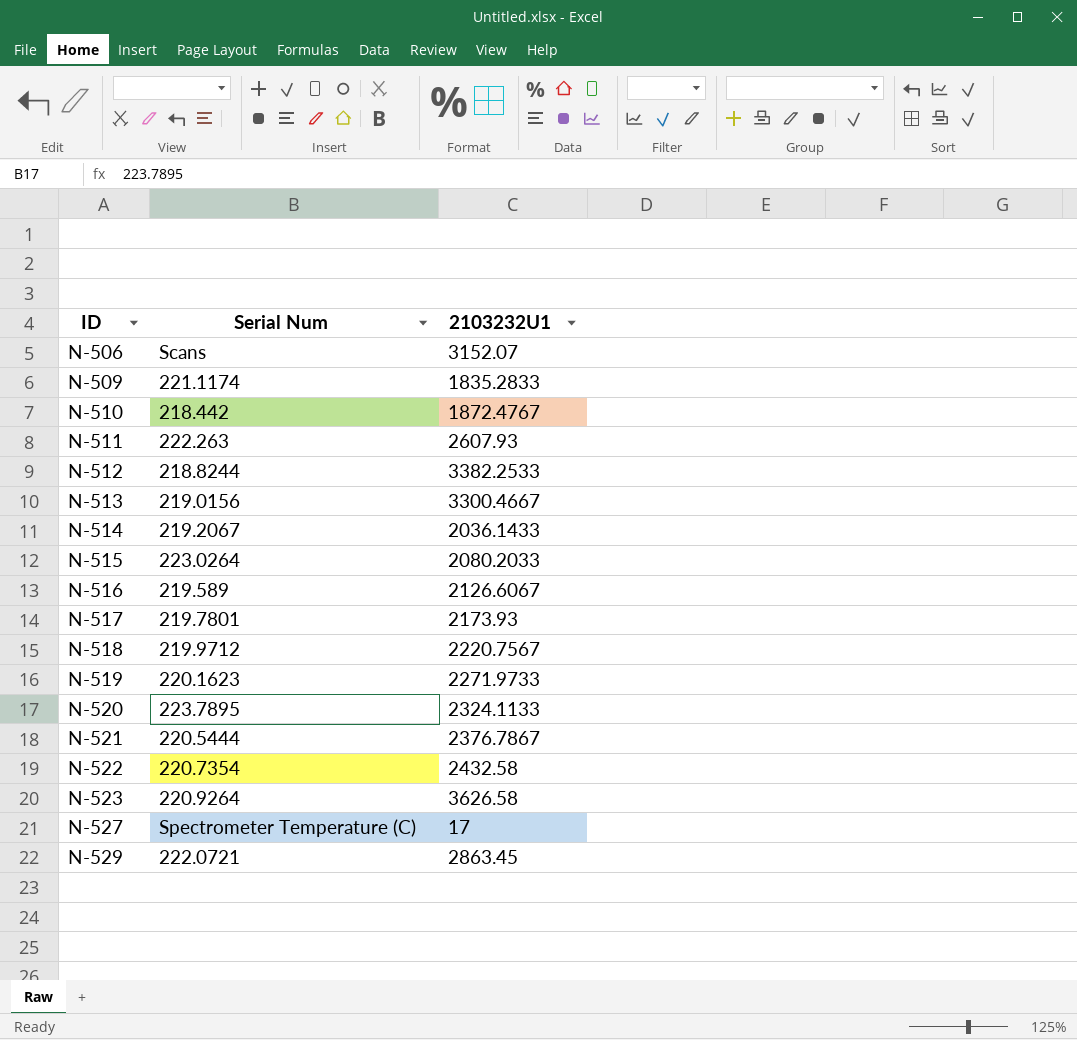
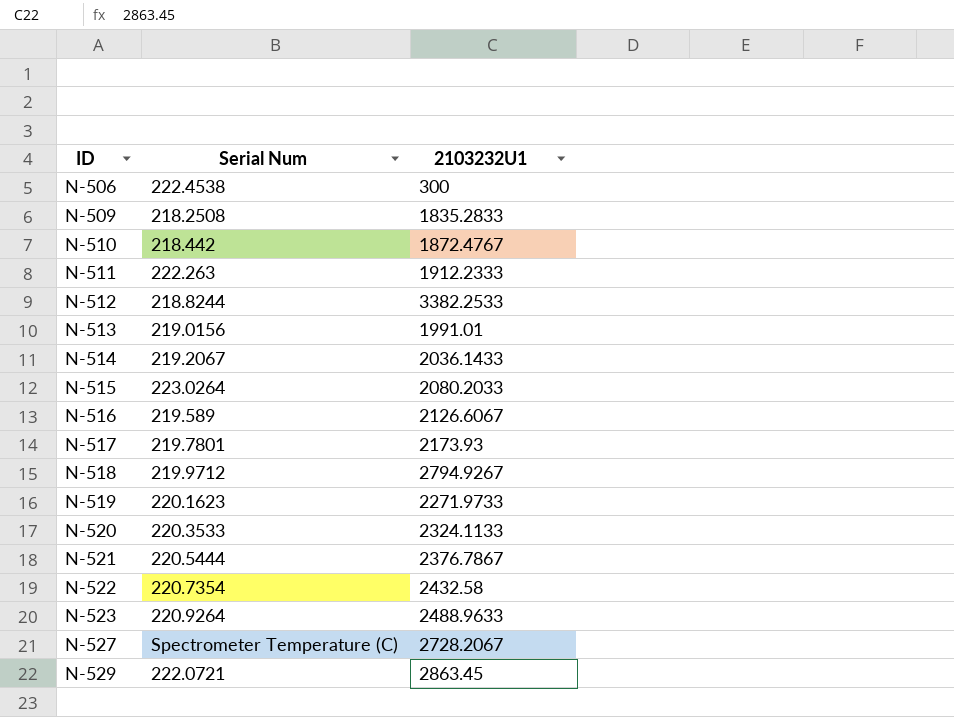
N-506 | Serial Num: Scans -> 222.4538
N-506 | 2103232U1: 3152.07 -> 300
N-509 | Serial Num: 221.1174 -> 218.2508
N-511 | 2103232U1: 2607.93 -> 1912.2333
N-513 | 2103232U1: 3300.4667 -> 1991.01
N-518 | 2103232U1: 2220.7567 -> 2794.9267
N-520 | Serial Num: 223.7895 -> 220.3533
N-523 | 2103232U1: 3626.58 -> 2488.9633
N-527 | 2103232U1: 17 -> 2728.2067

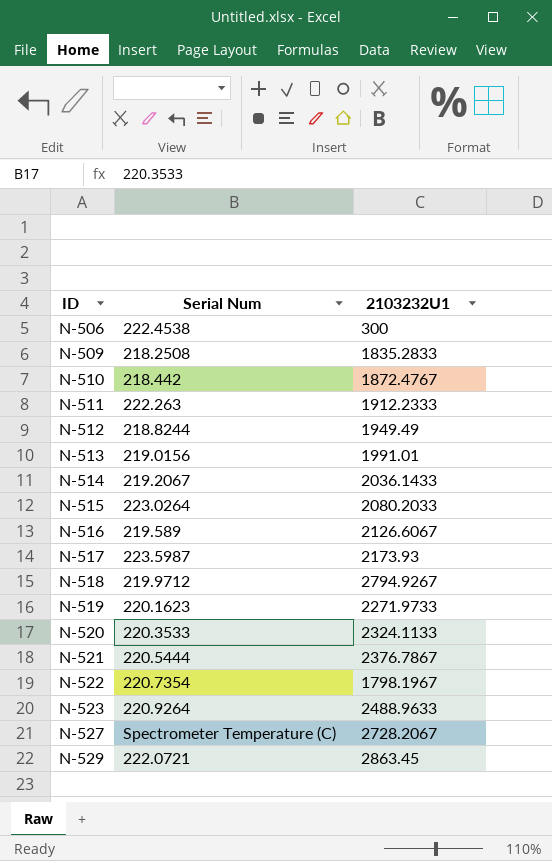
N-512 | 2103232U1: 3382.2533 -> 1949.49
N-517 | Serial Num: 219.7801 -> 223.5987
N-522 | 2103232U1: 2432.58 -> 1798.1967

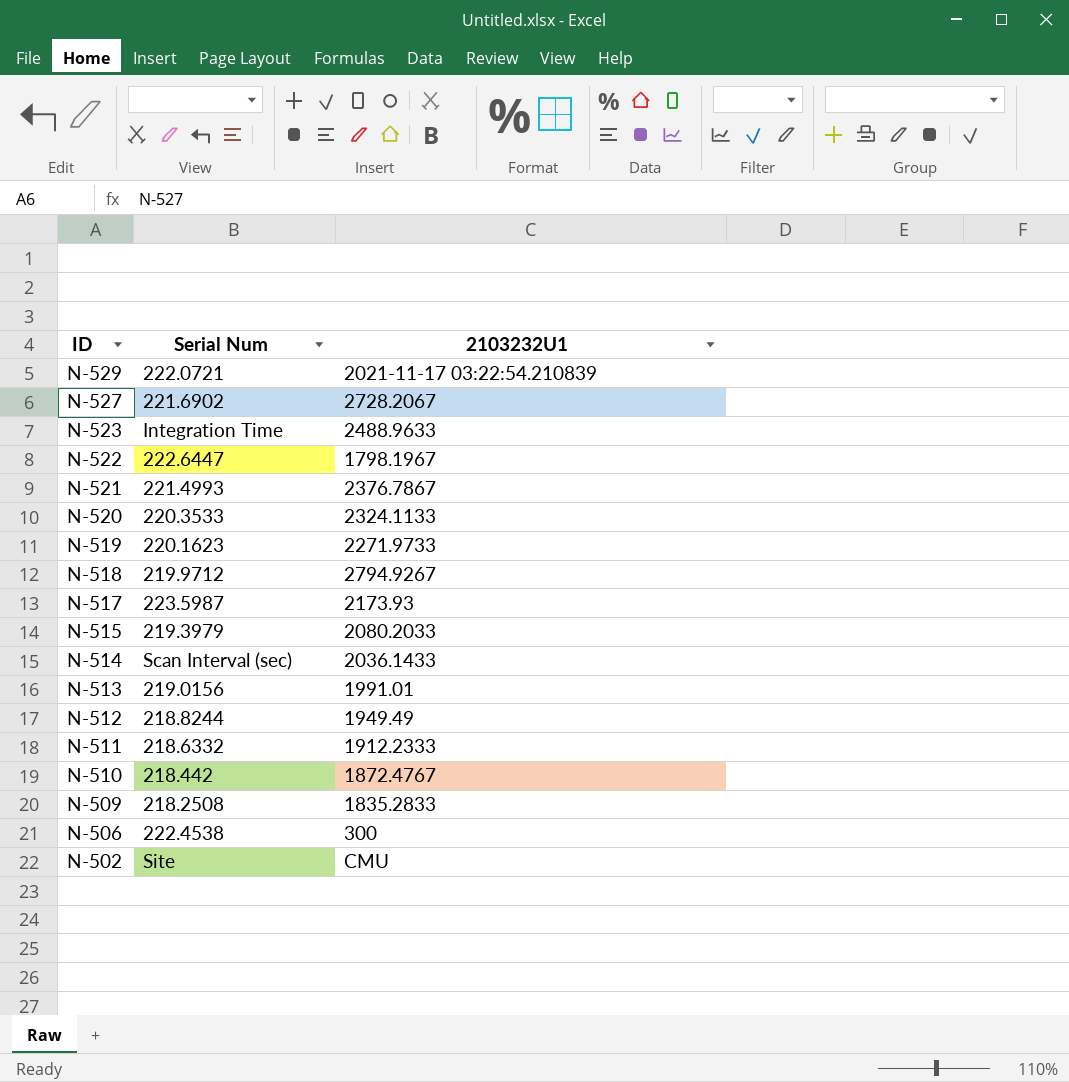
row order: ID ascending -> ID descending
row N-516: 219.589 | 2126.6067 -> none
N-529 | 2103232U1: 2863.45 -> 2021-11-17 03:22:54.210839
N-527 | Serial Num: Spectrometer Temperature (C) -> 221.6902
N-523 | Serial Num: 220.9264 -> Integration Time
N-522 | Serial Num: 220.7354 -> 222.6447
N-521 | Serial Num: 220.5444 -> 221.4993
N-515 | Serial Num: 223.0264 -> 219.3979
N-514 | Serial Num: 219.2067 -> Scan Interval (sec)
N-511 | Serial Num: 222.263 -> 218.6332
row N-502: none -> Site | CMU

